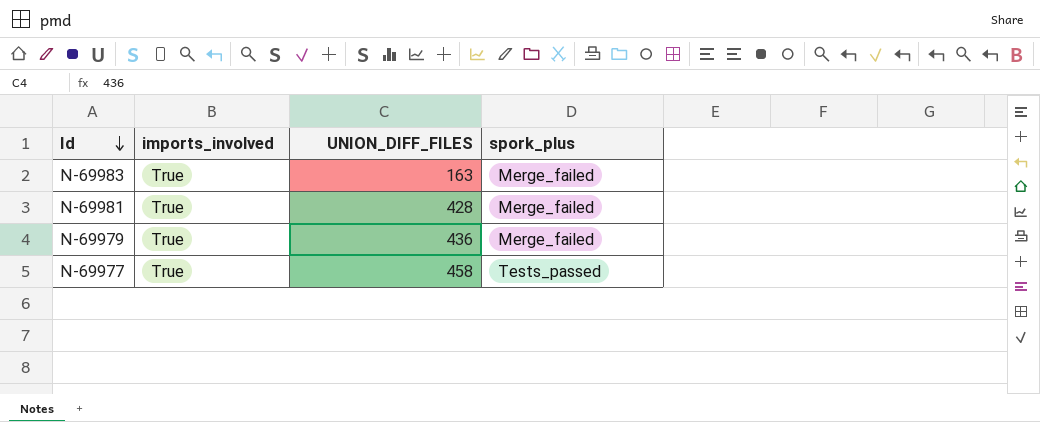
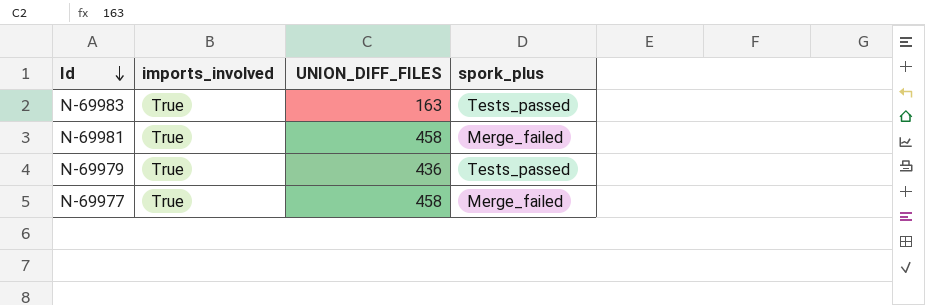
N-69983 | spork_plus: Merge_failed -> Tests_passed
N-69981 | UNION_DIFF_FILES: 428 -> 458
N-69979 | spork_plus: Merge_failed -> Tests_passed
N-69977 | spork_plus: Tests_passed -> Merge_failed

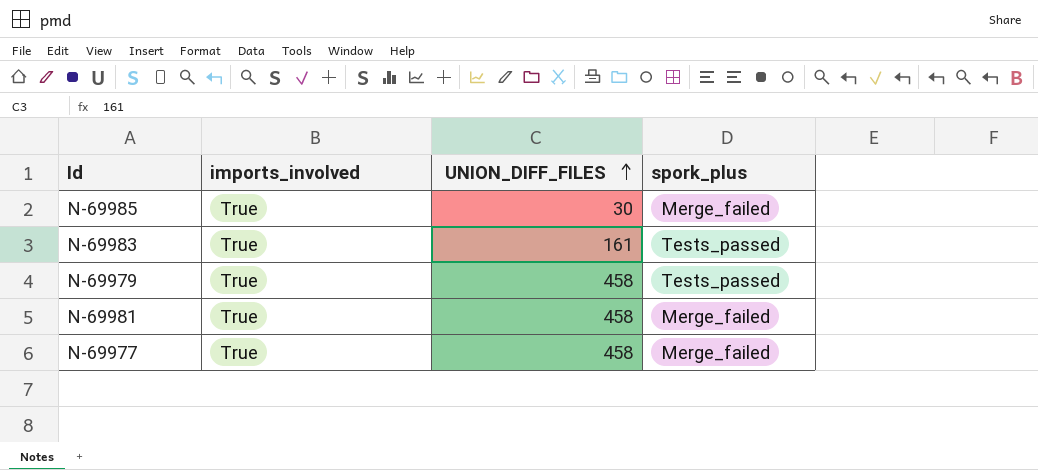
row order: Id descending -> UNION_DIFF_FILES ascending
row N-69985: none -> True | 30 | Merge_failed
N-69983 | UNION_DIFF_FILES: 163 -> 161
N-69979 | UNION_DIFF_FILES: 436 -> 458

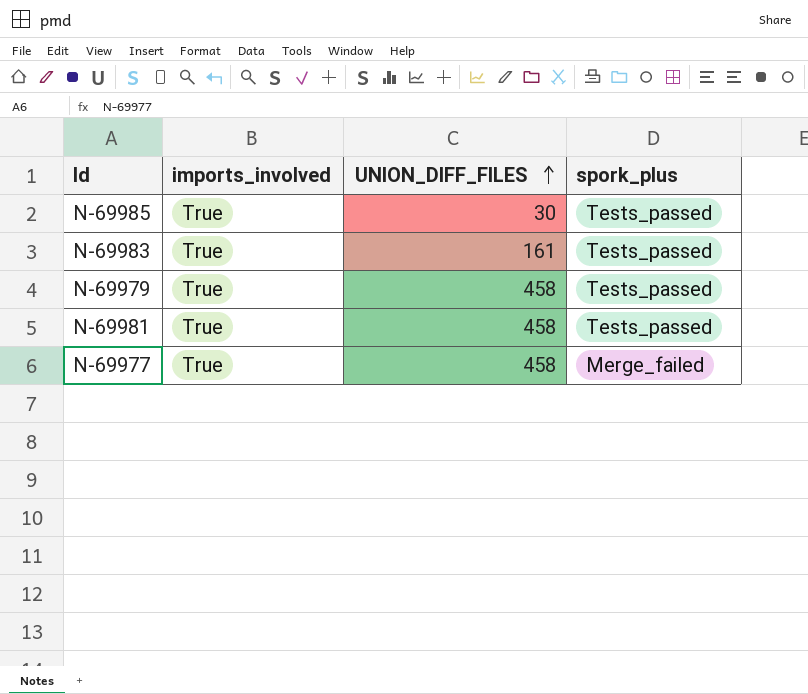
N-69985 | spork_plus: Merge_failed -> Tests_passed
N-69981 | spork_plus: Merge_failed -> Tests_passed

